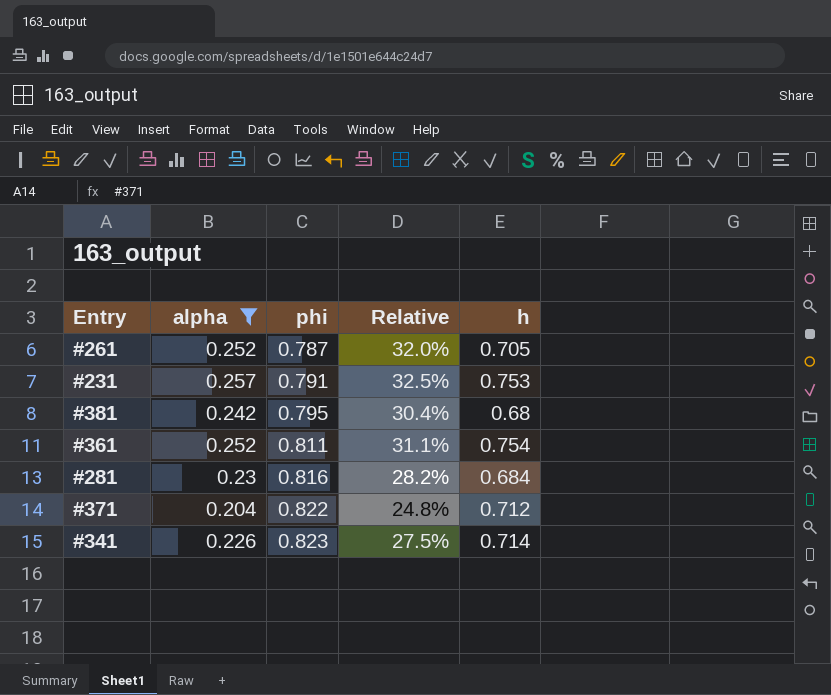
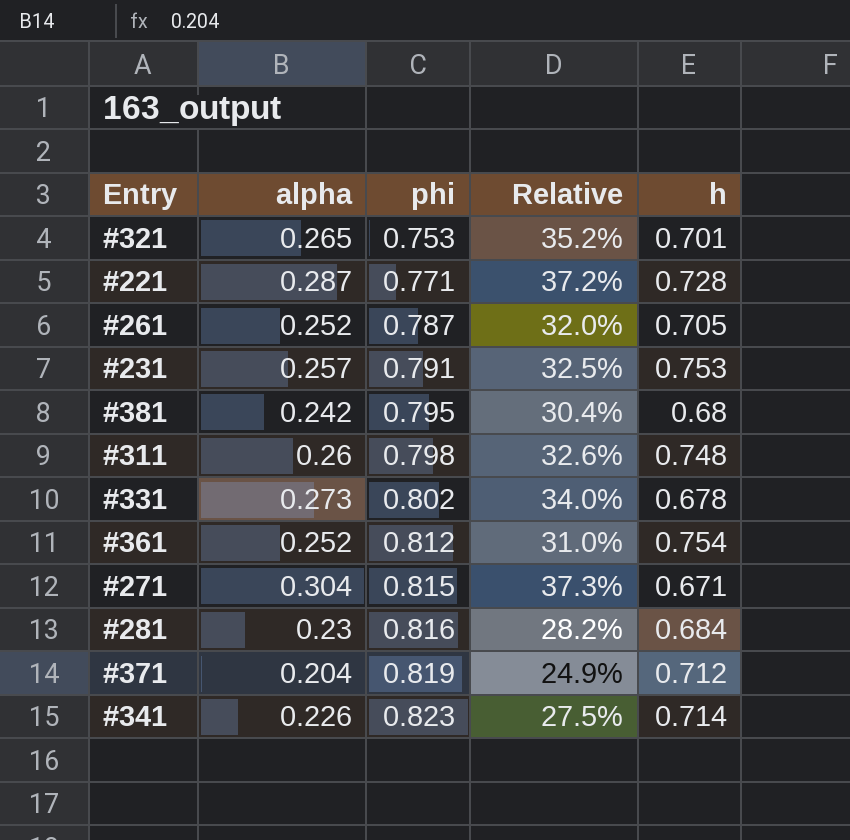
filter: alpha <= 0.257 -> none
#361 | phi: 0.811 -> 0.812
#361 | Relative: 31.1% -> 31.0%
#371 | phi: 0.822 -> 0.819
#371 | Relative: 24.8% -> 24.9%

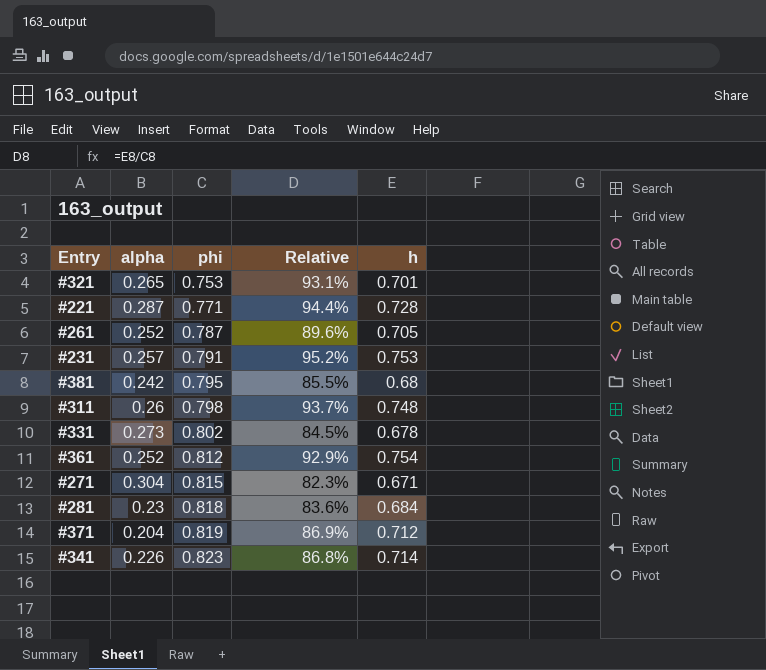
column Relative | formula: [alpha] / [phi] -> [h] / [phi]
#281 | phi: 0.816 -> 0.818

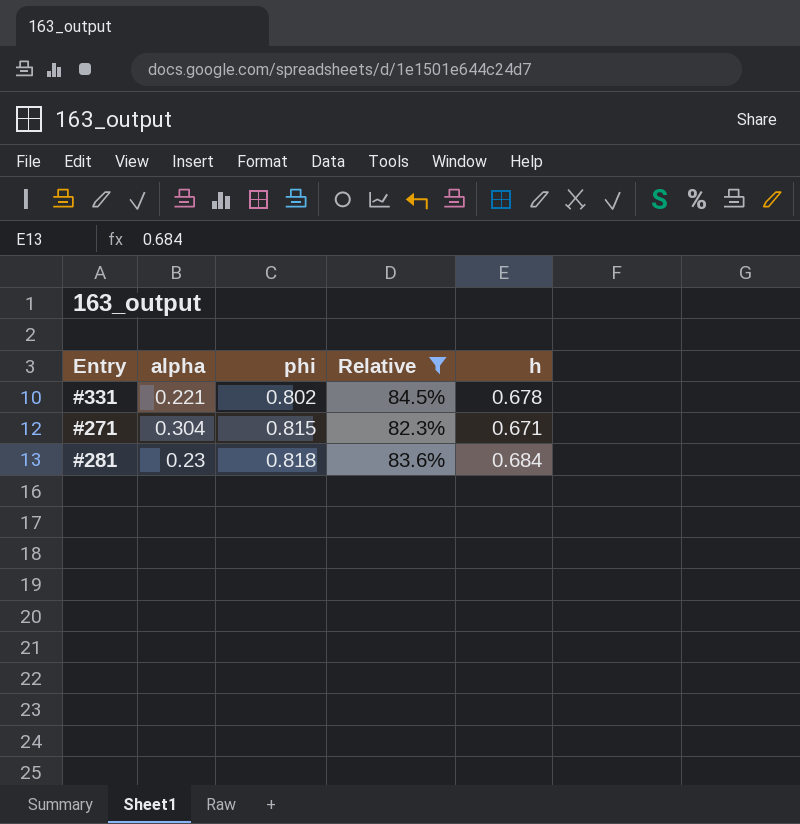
filter: none -> Relative <= 84.5%
#331 | alpha: 0.273 -> 0.221

